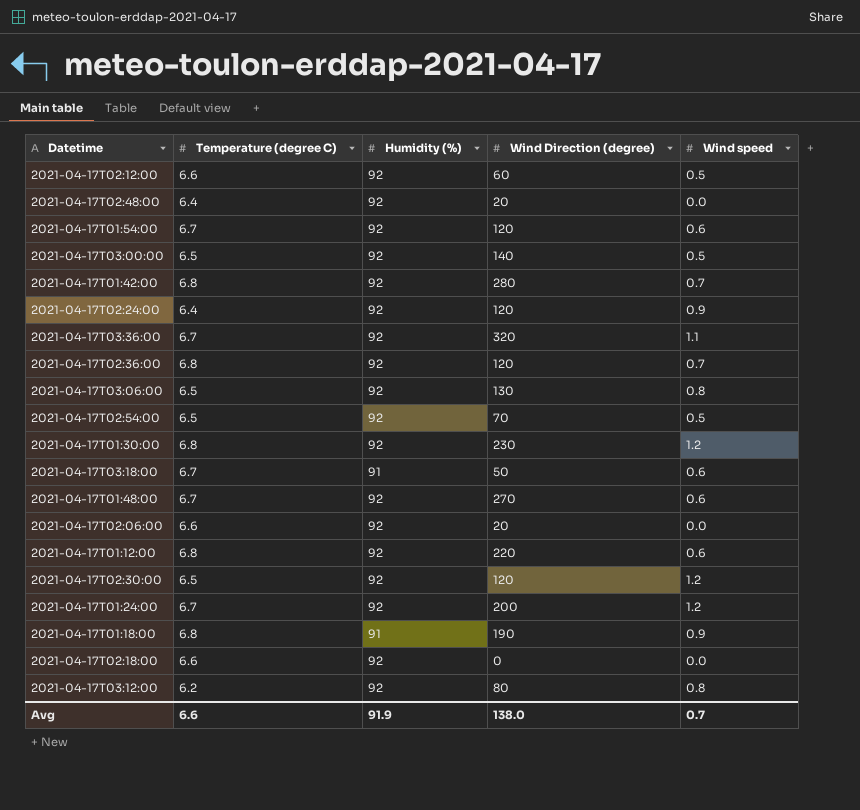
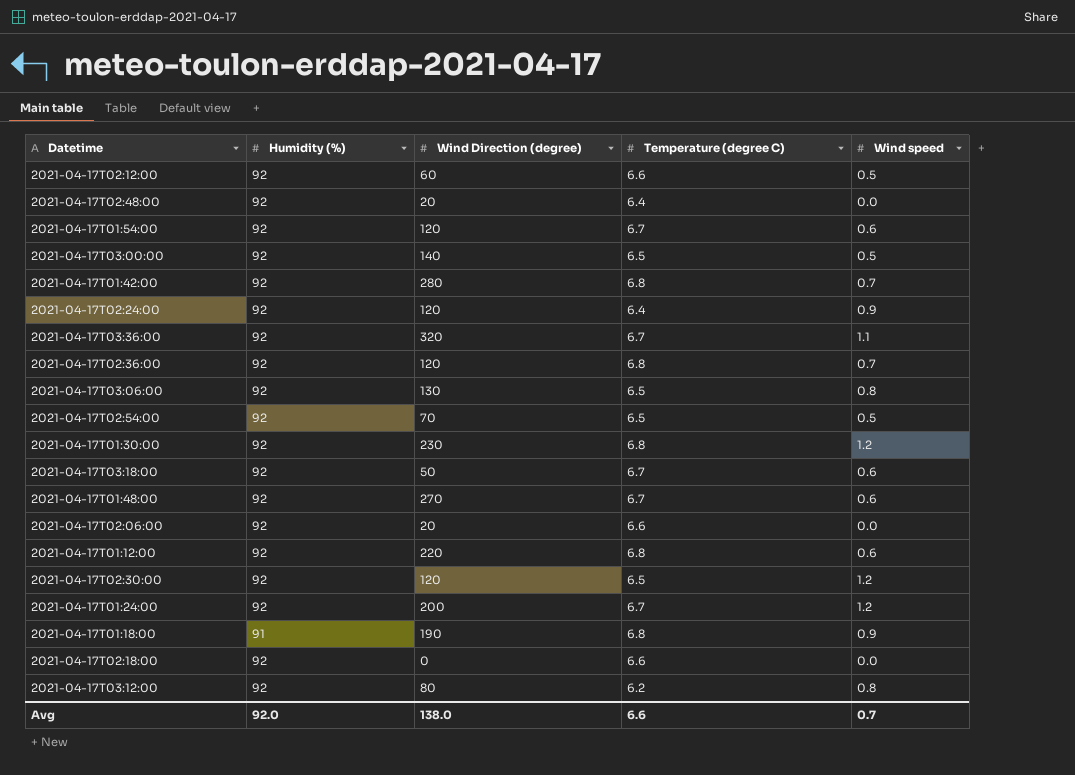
column Temperature (degree C) | position: 2 -> 4
2021-04-17T03:18:00 | Humidity (%): 91 -> 92
Avg | Humidity (%): 91.9 -> 92.0

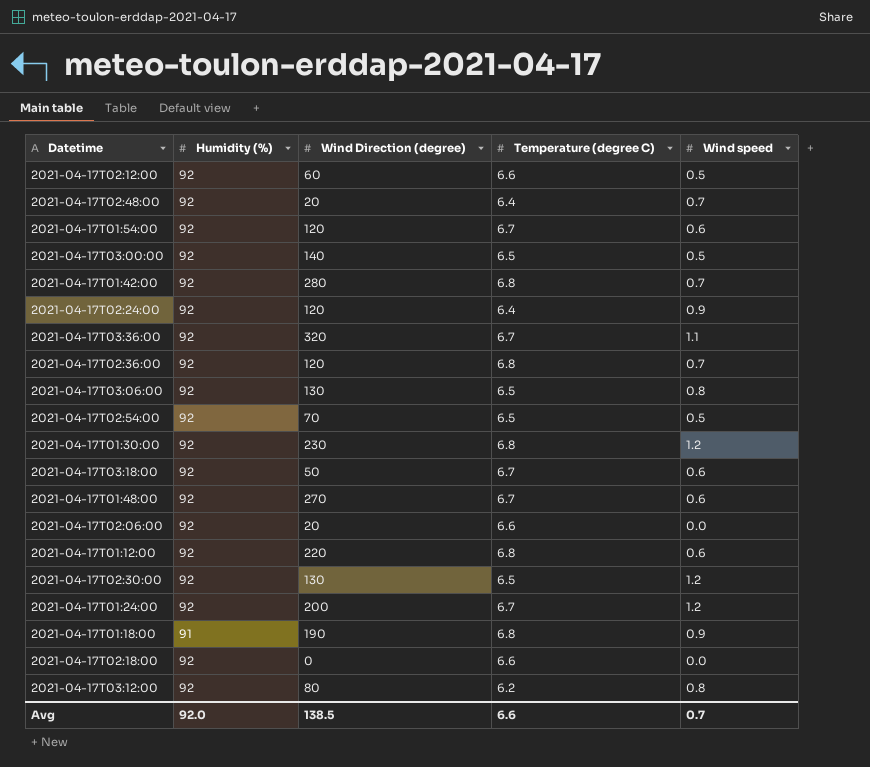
2021-04-17T02:48:00 | Wind speed: 0.0 -> 0.7
2021-04-17T02:30:00 | Wind Direction (degree): 120 -> 130
Avg | Wind Direction (degree): 138.0 -> 138.5

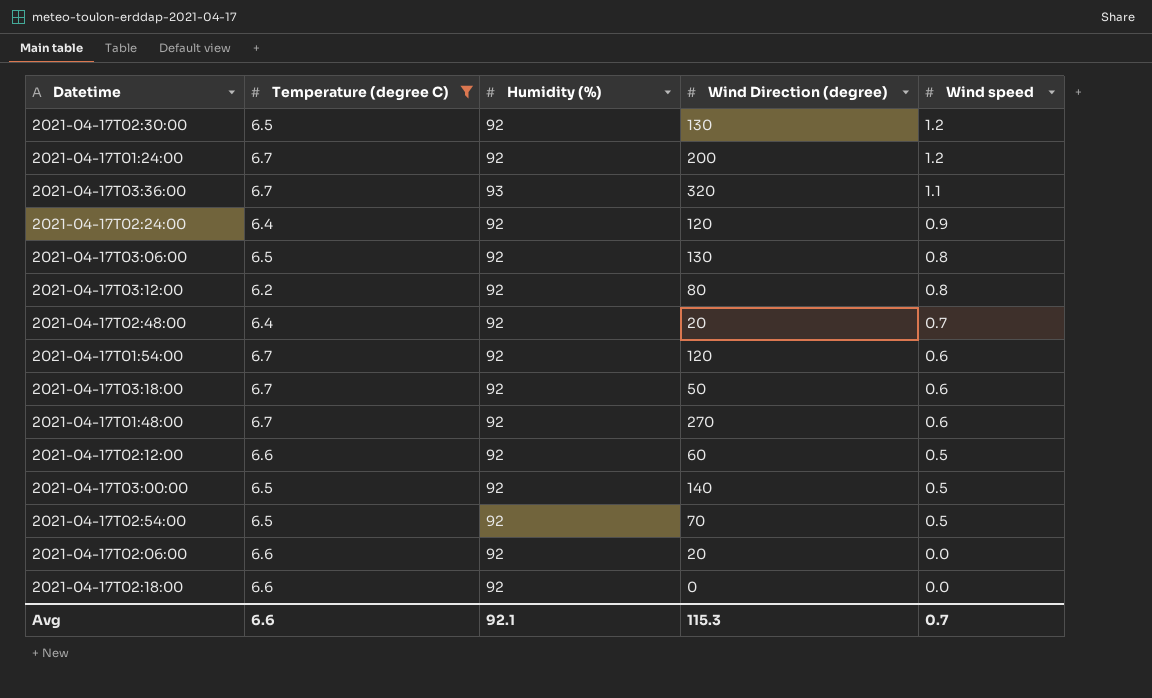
filter: none -> Temperature (degree C) != 6.8
row order: none -> Wind speed descending
column Temperature (degree C) | position: 4 -> 2
2021-04-17T03:36:00 | Humidity (%): 92 -> 93
Avg | Humidity (%): 92.0 -> 92.1
Avg | Wind Direction (degree): 138.5 -> 115.3

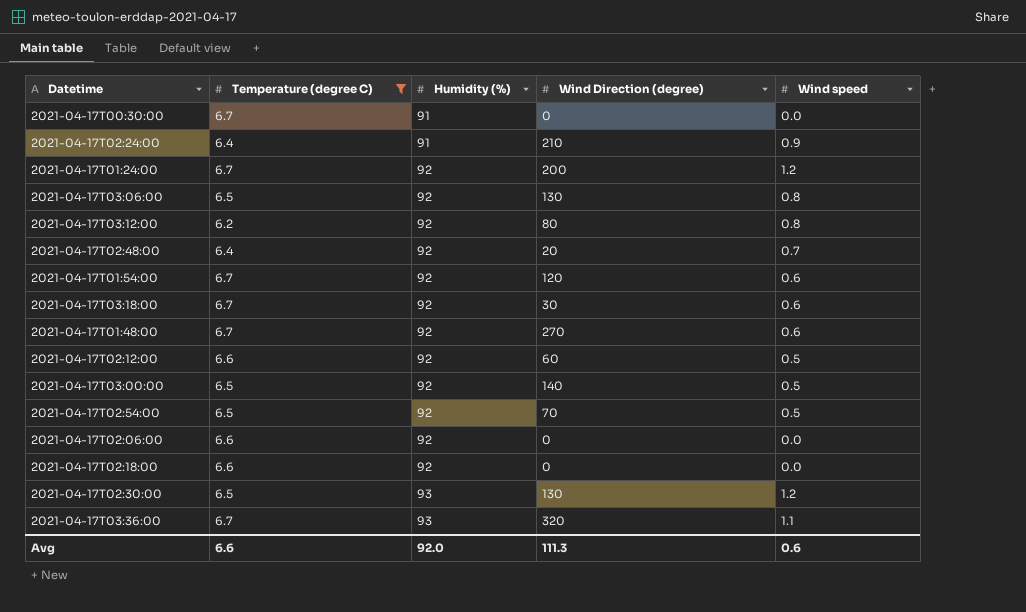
row order: Wind speed descending -> Humidity (%) ascending
row 2021-04-17T00:30:00: none -> 6.7 | 91 | 0 | 0.0
2021-04-17T02:24:00 | Humidity (%): 92 -> 91
2021-04-17T02:24:00 | Wind Direction (degree): 120 -> 210
2021-04-17T03:18:00 | Wind Direction (degree): 50 -> 30
2021-04-17T02:06:00 | Wind Direction (degree): 20 -> 0
2021-04-17T02:30:00 | Humidity (%): 92 -> 93
Avg | Humidity (%): 92.1 -> 92.0
Avg | Wind Direction (degree): 115.3 -> 111.3
Avg | Wind speed: 0.7 -> 0.6

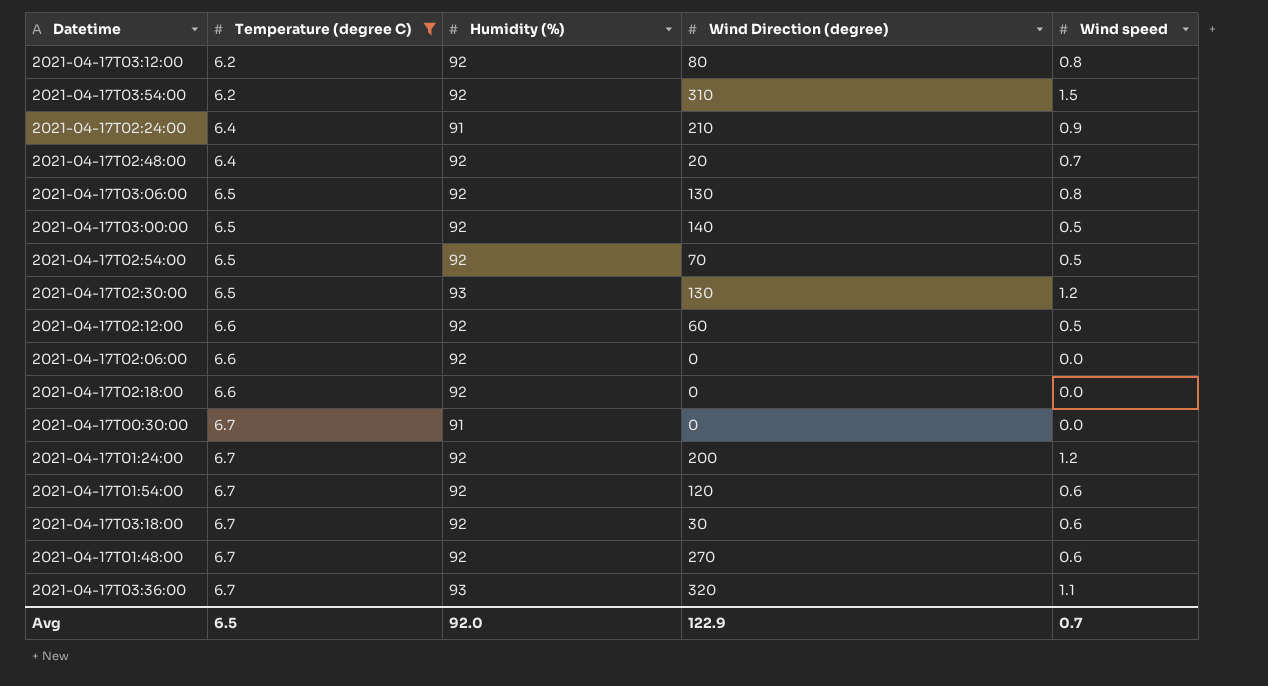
row order: Humidity (%) ascending -> Temperature (degree C) ascending
row 2021-04-17T03:54:00: none -> 6.2 | 92 | 310 | 1.5
Avg | Temperature (degree C): 6.6 -> 6.5
Avg | Wind Direction (degree): 111.3 -> 122.9
Avg | Wind speed: 0.6 -> 0.7

